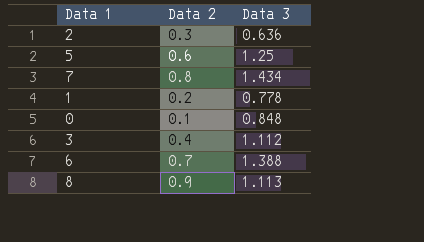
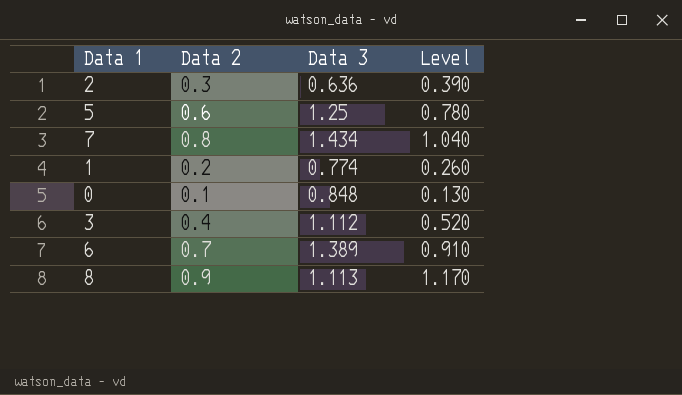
column Level | formula: none -> [Data 2] * 1.3
1 | Data 3: 0.778 -> 0.774
6 | Data 3: 1.388 -> 1.389

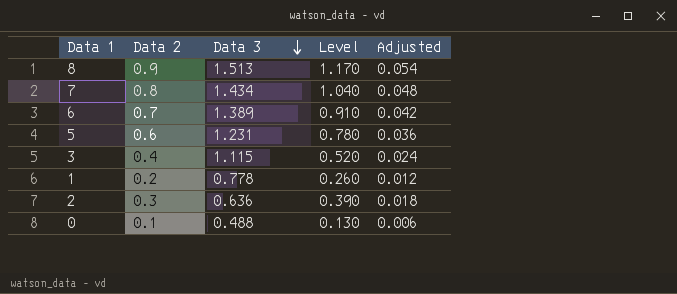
row order: none -> Data 3 descending
column Adjusted | formula: none -> [Data 2] * 0.06
8 | Data 3: 1.113 -> 1.513
5 | Data 3: 1.25 -> 1.231
3 | Data 3: 1.112 -> 1.115
1 | Data 3: 0.774 -> 0.778
0 | Data 3: 0.848 -> 0.488

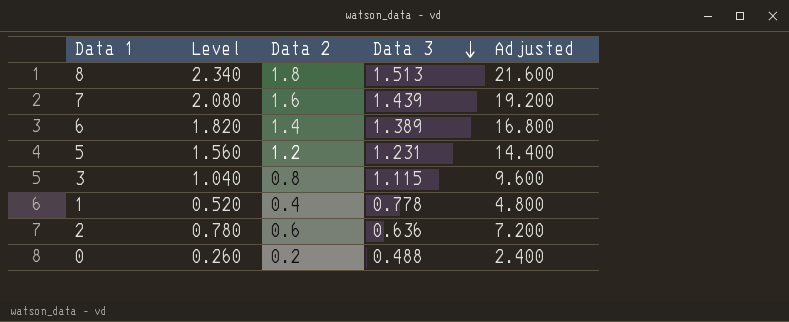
column Level | position: 4 -> 2
column Adjusted | formula: [Data 2] * 0.06 -> [Data 2] * 12
8 | Level: 1.170 -> 2.340
8 | Data 2: 0.9 -> 1.8
7 | Level: 1.040 -> 2.080
7 | Data 2: 0.8 -> 1.6
7 | Data 3: 1.434 -> 1.439
6 | Level: 0.910 -> 1.820
6 | Data 2: 0.7 -> 1.4
5 | Level: 0.780 -> 1.560
5 | Data 2: 0.6 -> 1.2
3 | Level: 0.520 -> 1.040
3 | Data 2: 0.4 -> 0.8
1 | Level: 0.260 -> 0.520
1 | Data 2: 0.2 -> 0.4
2 | Level: 0.390 -> 0.780
2 | Data 2: 0.3 -> 0.6
0 | Level: 0.130 -> 0.260
0 | Data 2: 0.1 -> 0.2

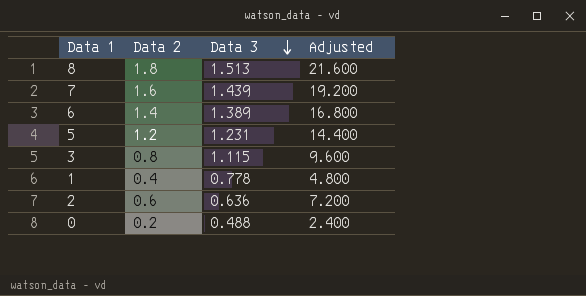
column Level | formula: [Data 2] * 1.3 -> none

